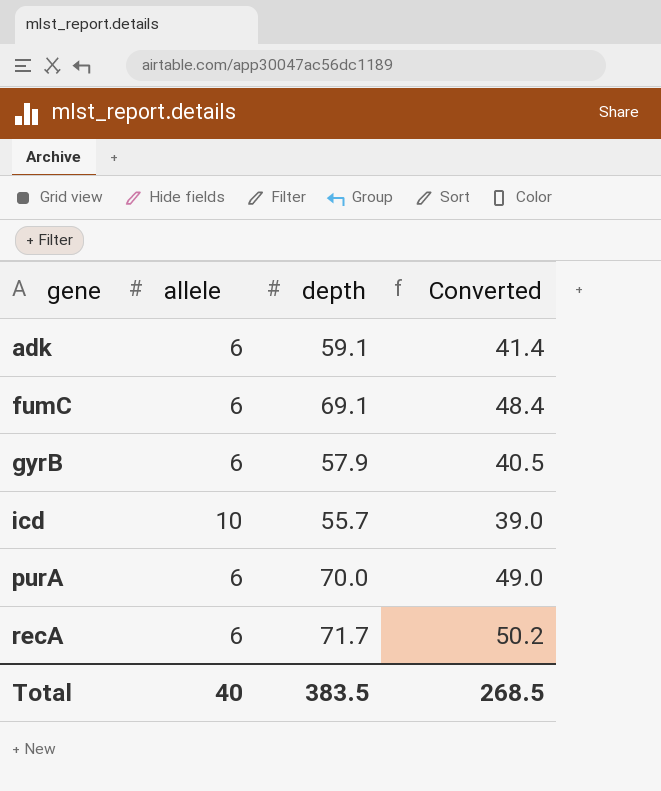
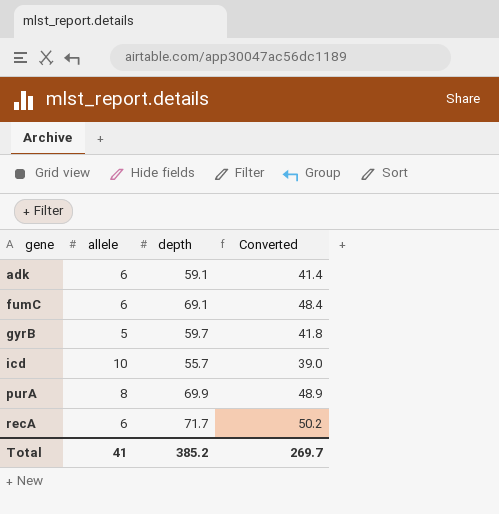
gyrB | allele: 6 -> 5
gyrB | depth: 57.9 -> 59.7
gyrB | Converted: 40.5 -> 41.8
purA | allele: 6 -> 8
purA | depth: 70.0 -> 69.9
purA | Converted: 49.0 -> 48.9
Total | allele: 40 -> 41
Total | depth: 383.5 -> 385.2
Total | Converted: 268.5 -> 269.7

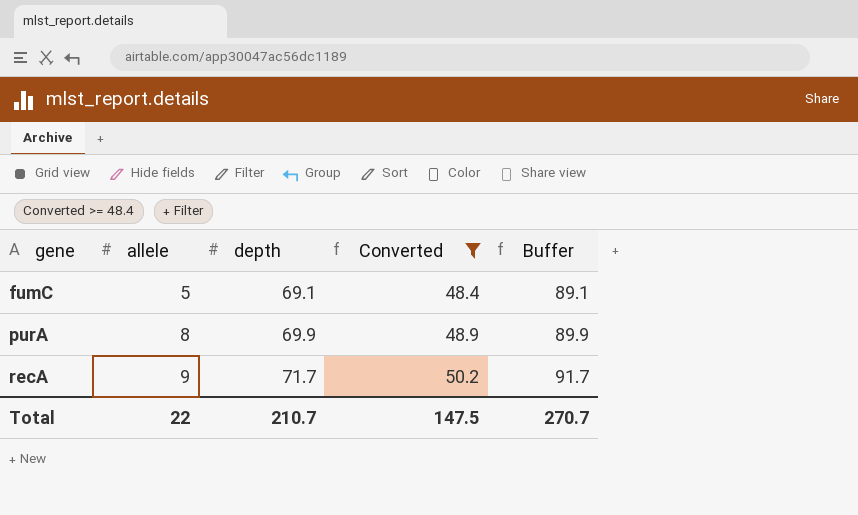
filter: none -> Converted >= 48.4
column Buffer | formula: none -> [depth] + 20
fumC | allele: 6 -> 5
recA | allele: 6 -> 9
Total | allele: 41 -> 22
Total | depth: 385.2 -> 210.7
Total | Converted: 269.7 -> 147.5

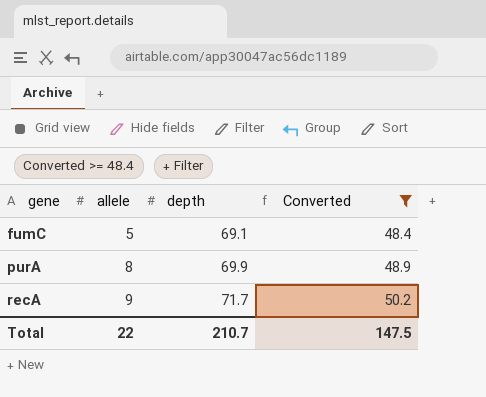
column Buffer | formula: [depth] + 20 -> none

